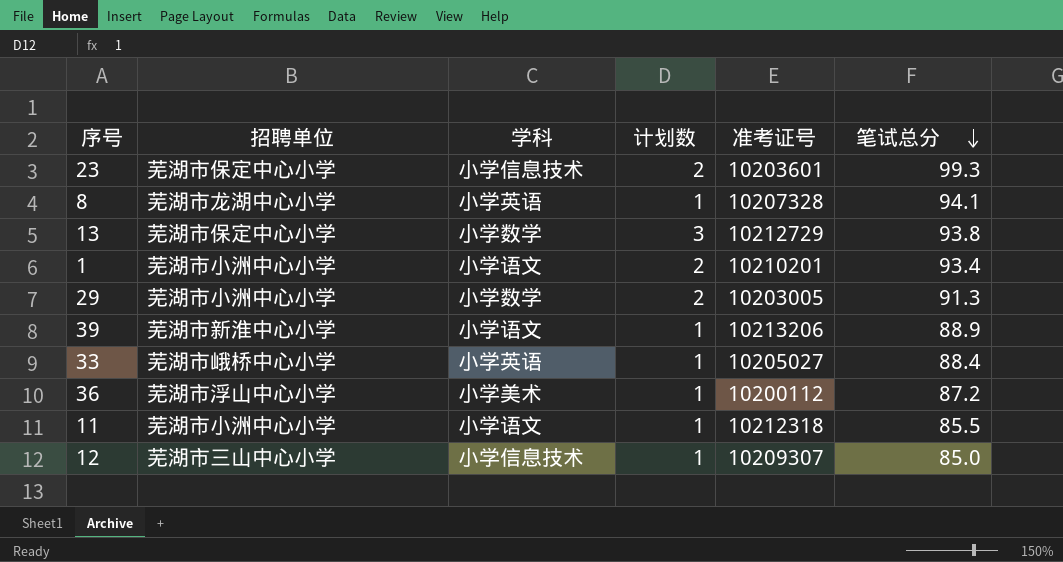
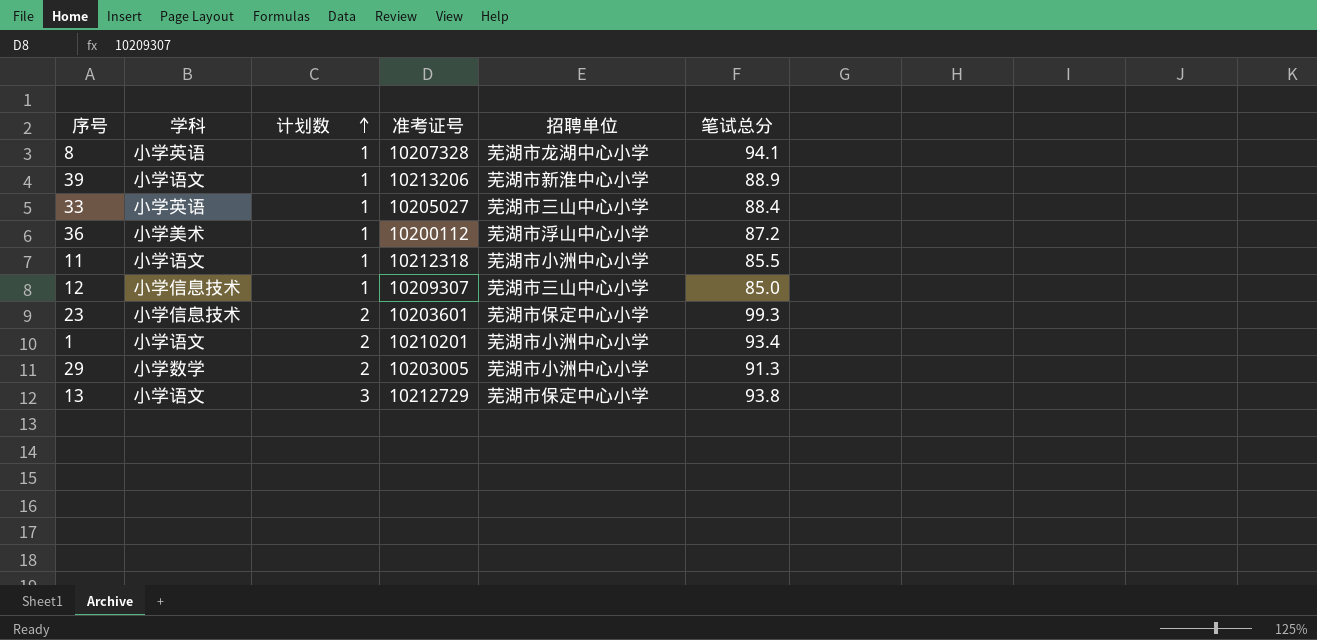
row order: 笔试总分 descending -> 计划数 ascending
column 招聘单位 | position: 2 -> 5
33 | 招聘单位: 芜湖市峨桥中心小学 -> 芜湖市三山中心小学
13 | 学科: 小学数学 -> 小学语文

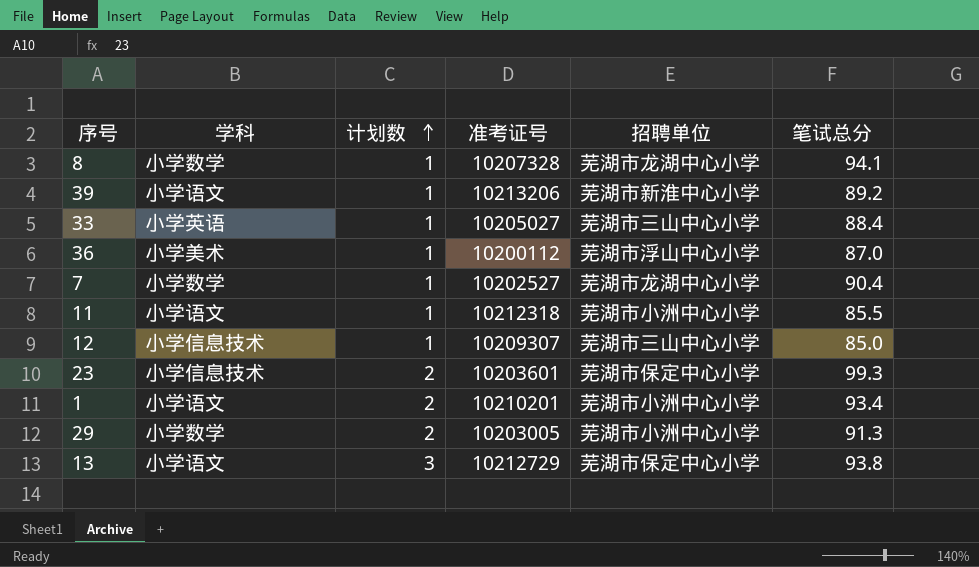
8 | 学科: 小学英语 -> 小学数学
39 | 笔试总分: 88.9 -> 89.2
36 | 笔试总分: 87.2 -> 87.0
row 7: none -> 小学数学 | 1 | 10202527 | 芜湖市龙湖中心小学 | 90.4

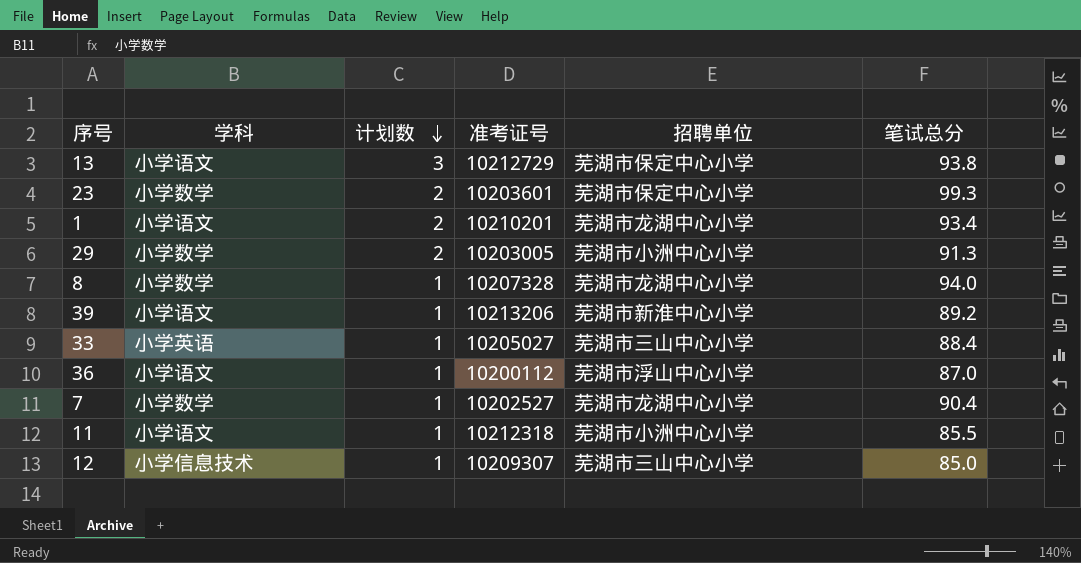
row order: 计划数 ascending -> 计划数 descending
23 | 学科: 小学信息技术 -> 小学数学
1 | 招聘单位: 芜湖市小洲中心小学 -> 芜湖市龙湖中心小学
8 | 笔试总分: 94.1 -> 94.0
36 | 学科: 小学美术 -> 小学语文

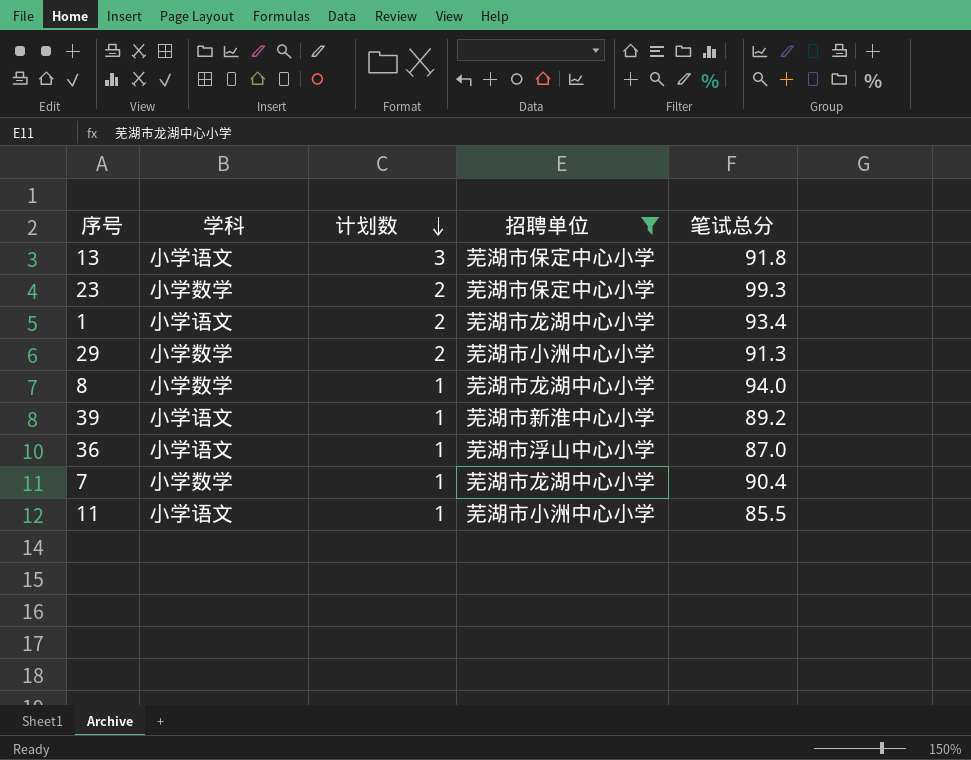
filter: none -> 招聘单位 != 芜湖市三山中心小学
column 准考证号 | position: 4 -> none
13 | 笔试总分: 93.8 -> 91.8

